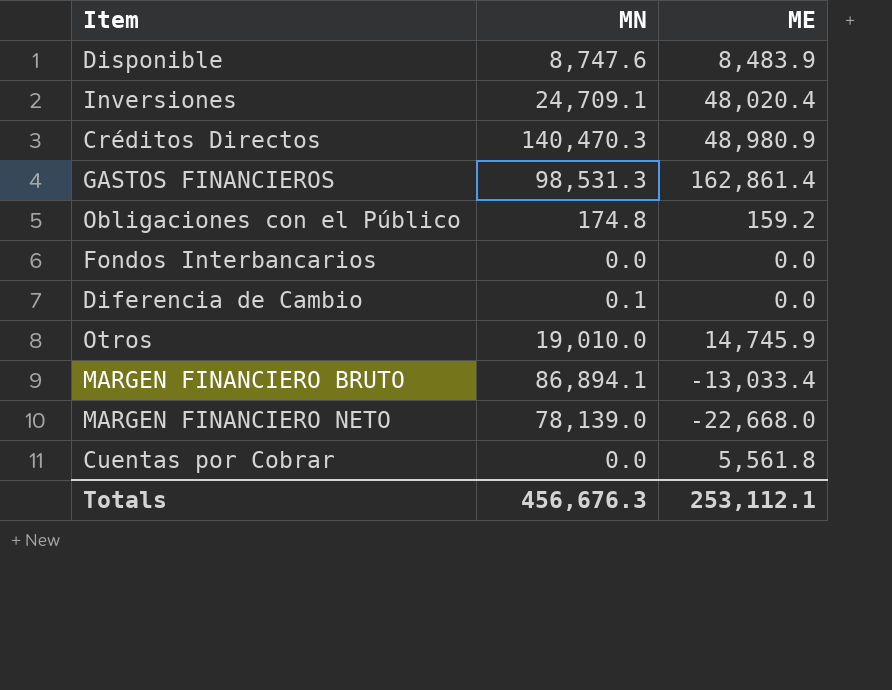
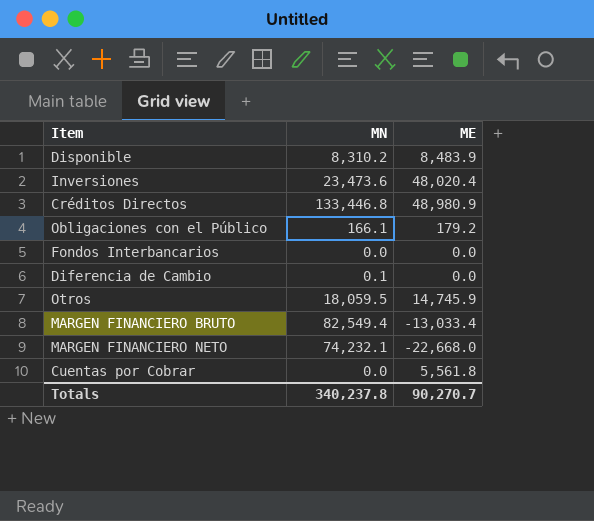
row GASTOS FINANCIEROS: 98,531.3 | 162,861.4 -> none
Disponible | MN: 8,747.6 -> 8,310.2
Inversiones | MN: 24,709.1 -> 23,473.6
Créditos Directos | MN: 140,470.3 -> 133,446.8
Obligaciones con el Público | MN: 174.8 -> 166.1
Obligaciones con el Público | ME: 159.2 -> 179.2
Otros | MN: 19,010.0 -> 18,059.5
MARGEN FINANCIERO BRUTO | MN: 86,894.1 -> 82,549.4
MARGEN FINANCIERO NETO | MN: 78,139.0 -> 74,232.1
Totals | MN: 456,676.3 -> 340,237.8
Totals | ME: 253,112.1 -> 90,270.7

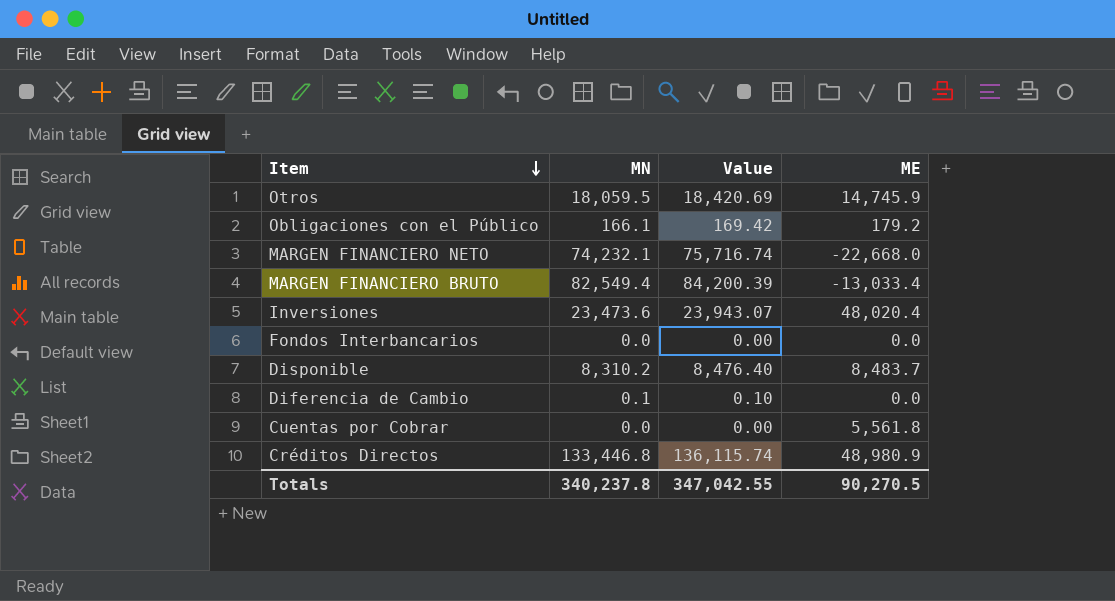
row order: none -> Item descending
column Value | formula: none -> [MN] * 1.02
Disponible | ME: 8,483.9 -> 8,483.7
Totals | ME: 90,270.7 -> 90,270.5

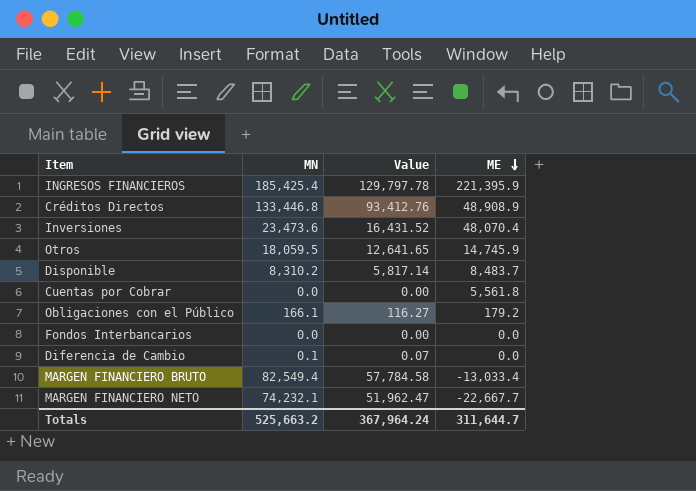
row order: Item descending -> ME descending
column Value | formula: [MN] * 1.02 -> [MN] * 0.7
row INGRESOS FINANCIEROS: none -> 185,425.4 | 129,797.78 | 221,395.9
Créditos Directos | ME: 48,980.9 -> 48,908.9
Inversiones | ME: 48,020.4 -> 48,070.4
MARGEN FINANCIERO NETO | ME: -22,668.0 -> -22,667.7
Totals | MN: 340,237.8 -> 525,663.2
Totals | Value: 347,042.55 -> 367,964.24
Totals | ME: 90,270.5 -> 311,644.7

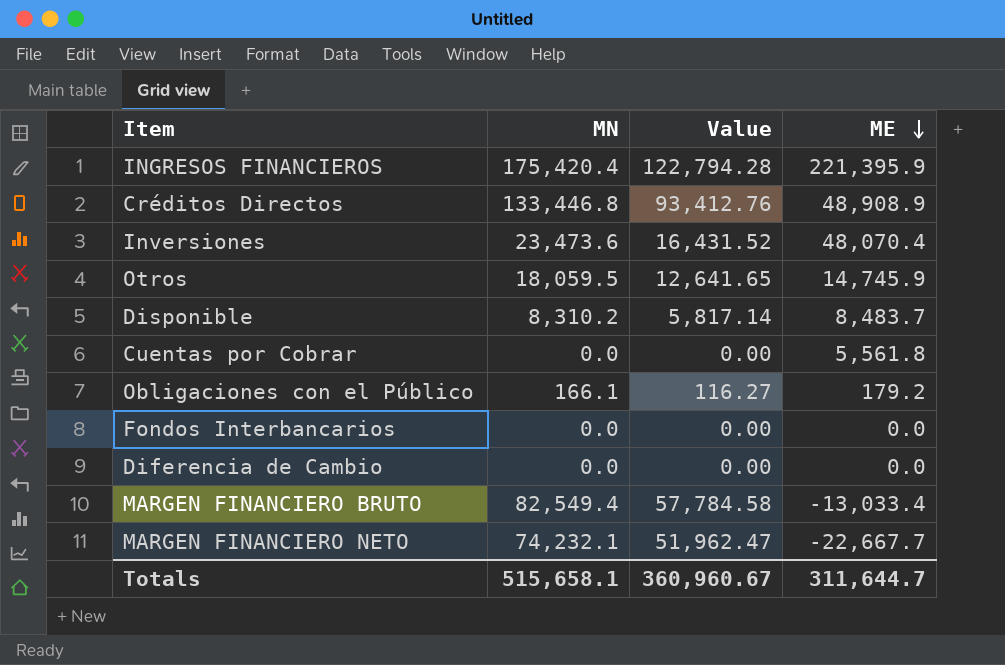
INGRESOS FINANCIEROS | MN: 185,425.4 -> 175,420.4
INGRESOS FINANCIEROS | Value: 129,797.78 -> 122,794.28
Diferencia de Cambio | MN: 0.1 -> 0.0
Diferencia de Cambio | Value: 0.07 -> 0.00
Totals | MN: 525,663.2 -> 515,658.1
Totals | Value: 367,964.24 -> 360,960.67

